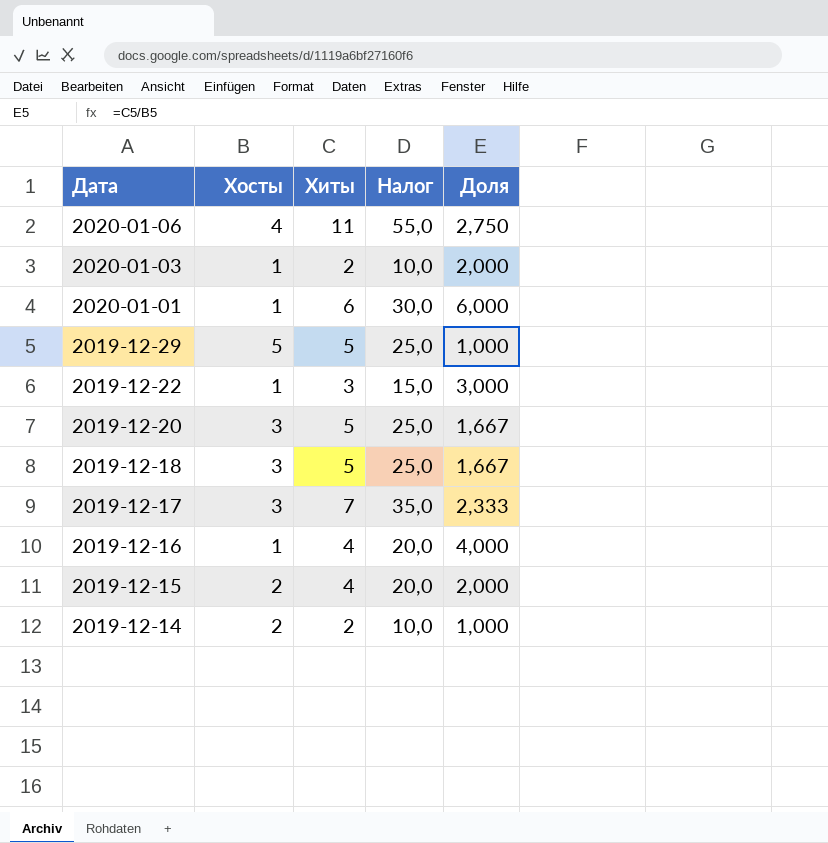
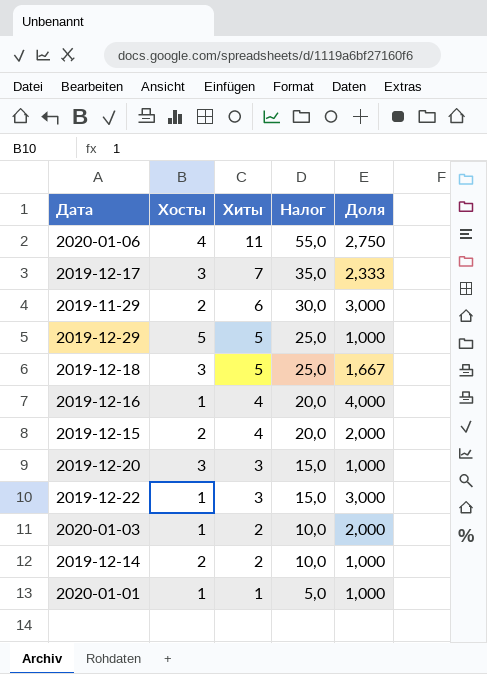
row order: Дата descending -> Хиты descending
row 2019-11-29: none -> 2 | 6 | 30,0 | 3,000
2019-12-20 | Хиты: 5 -> 3
2019-12-20 | Налог: 25,0 -> 15,0
2019-12-20 | Доля: 1,667 -> 1,000
2020-01-01 | Хиты: 6 -> 1
2020-01-01 | Налог: 30,0 -> 5,0
2020-01-01 | Доля: 6,000 -> 1,000

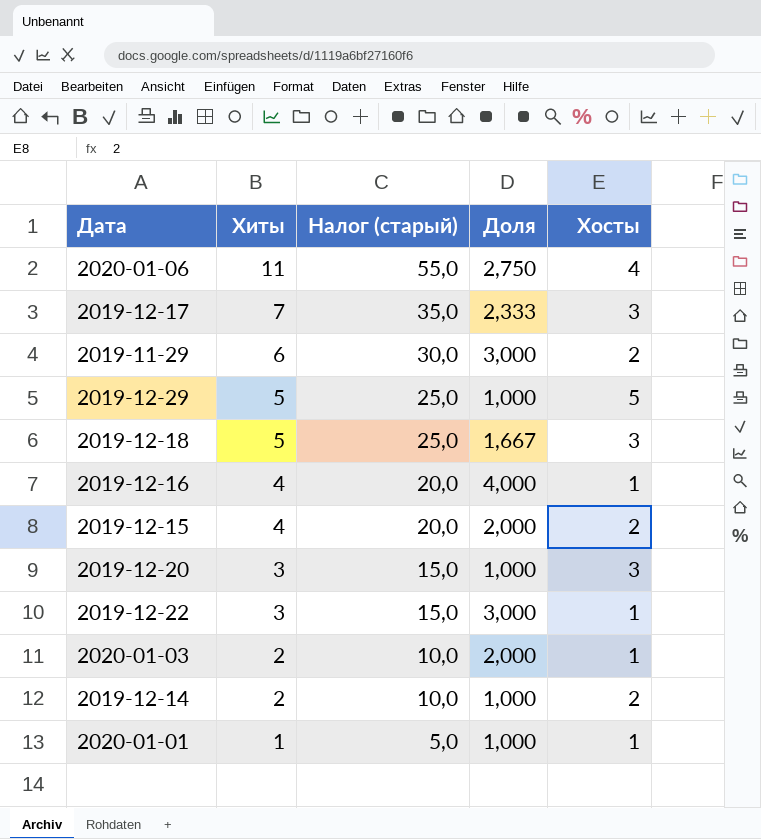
column name: Налог -> Налог (старый)
column Хосты | position: 2 -> 5

